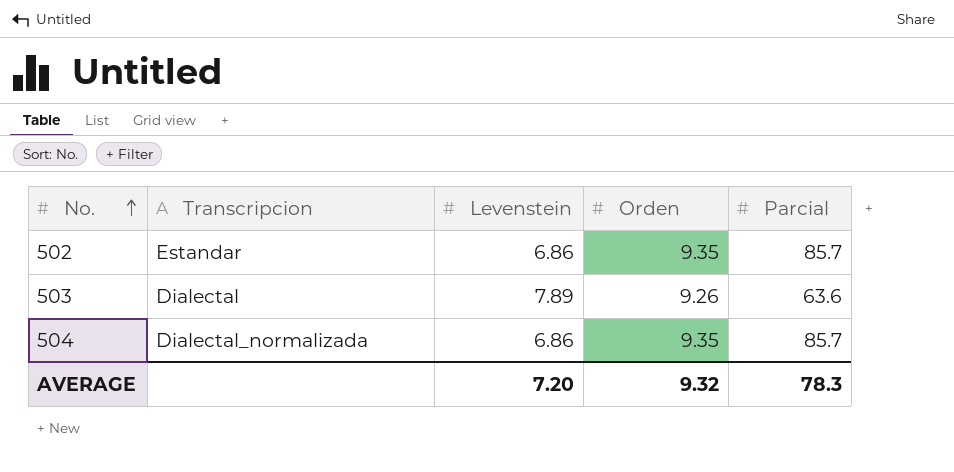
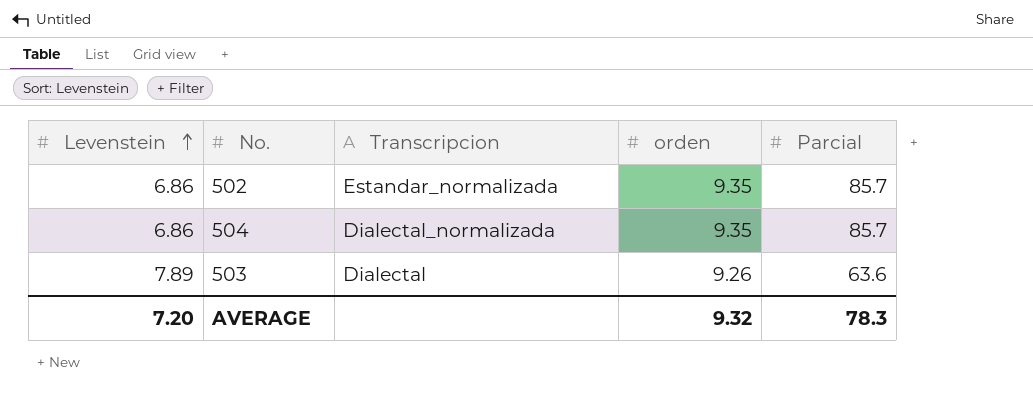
row order: No. ascending -> Levenstein ascending
column Levenstein | position: 3 -> 1
column name: Orden -> orden
502 | Transcripcion: Estandar -> Estandar_normalizada

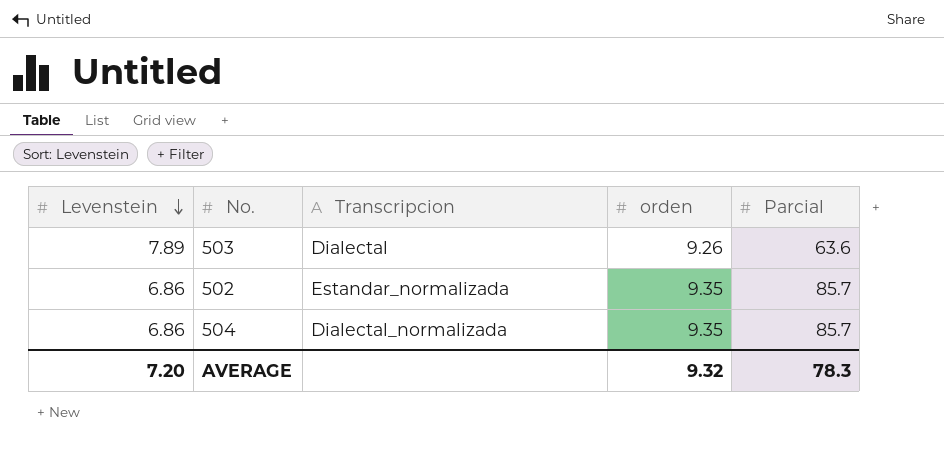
row order: Levenstein ascending -> Levenstein descending

